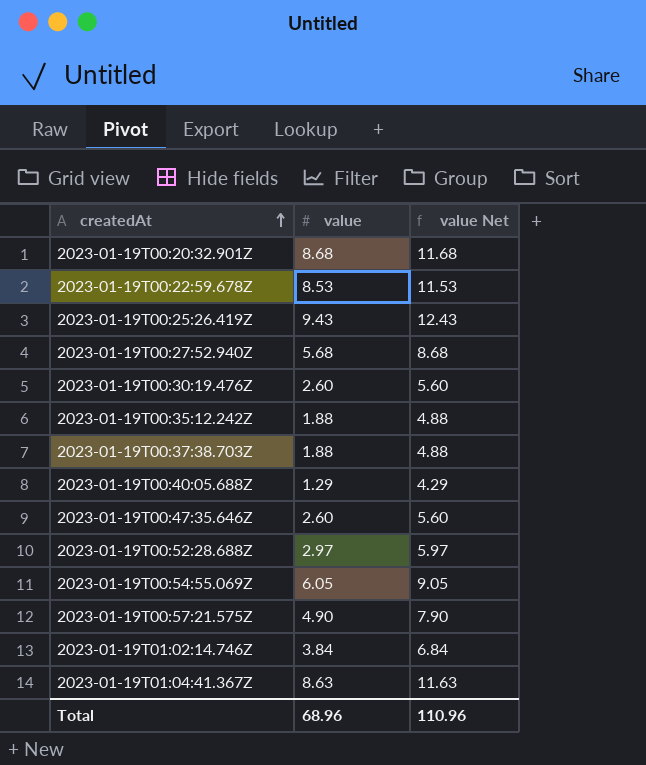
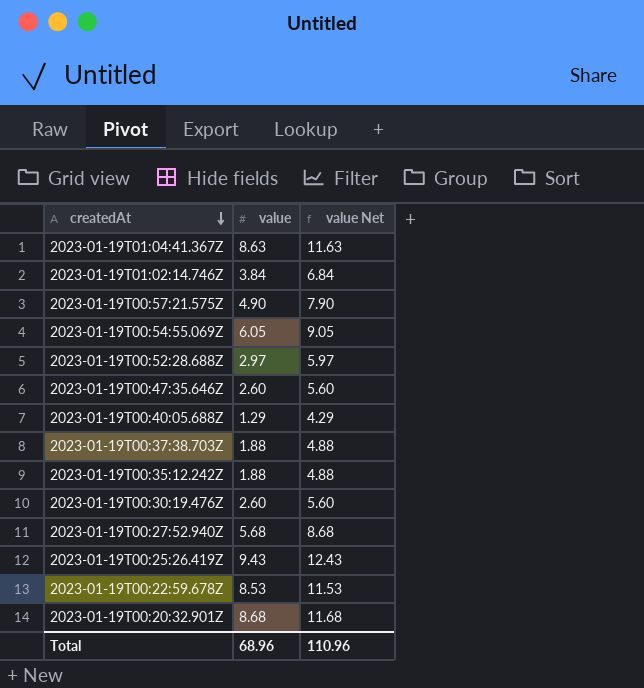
row order: createdAt ascending -> createdAt descending

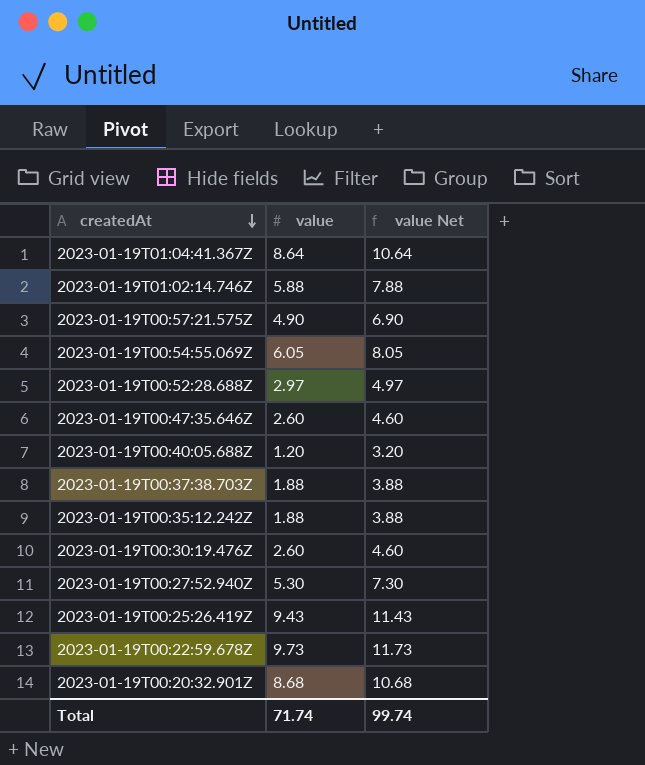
column value Net | formula: [value] + 3 -> [value] + 2
2023-01-19T01:04:41.367Z | value: 8.63 -> 8.64
2023-01-19T01:02:14.746Z | value: 3.84 -> 5.88
2023-01-19T00:40:05.688Z | value: 1.29 -> 1.20
2023-01-19T00:27:52.940Z | value: 5.68 -> 5.30
2023-01-19T00:22:59.678Z | value: 8.53 -> 9.73
Total | value: 68.96 -> 71.74
Total | value Net: 110.96 -> 99.74

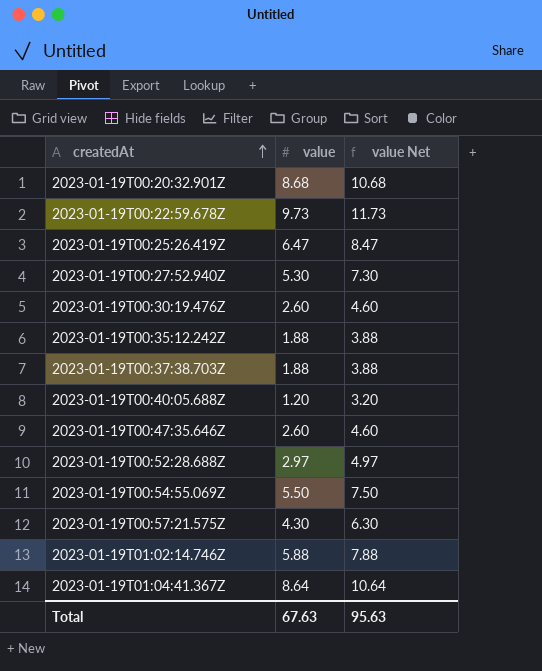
row order: createdAt descending -> createdAt ascending
2023-01-19T00:25:26.419Z | value: 9.43 -> 6.47
2023-01-19T00:25:26.419Z | value Net: 11.43 -> 8.47
2023-01-19T00:54:55.069Z | value: 6.05 -> 5.50
2023-01-19T00:54:55.069Z | value Net: 8.05 -> 7.50
2023-01-19T00:57:21.575Z | value: 4.90 -> 4.30
2023-01-19T00:57:21.575Z | value Net: 6.90 -> 6.30
Total | value: 71.74 -> 67.63
Total | value Net: 99.74 -> 95.63

